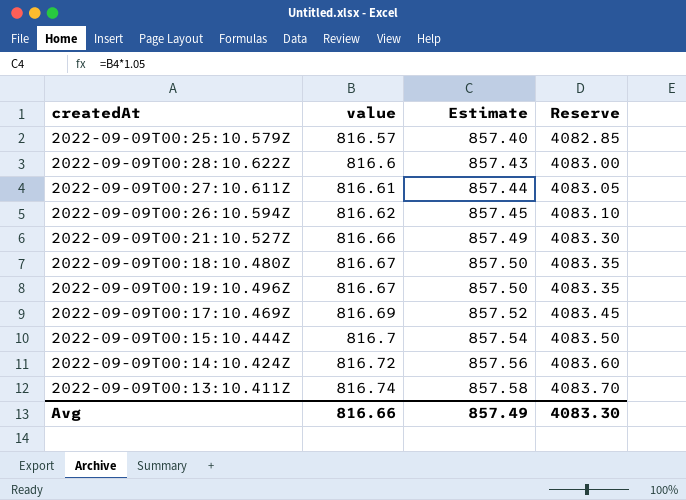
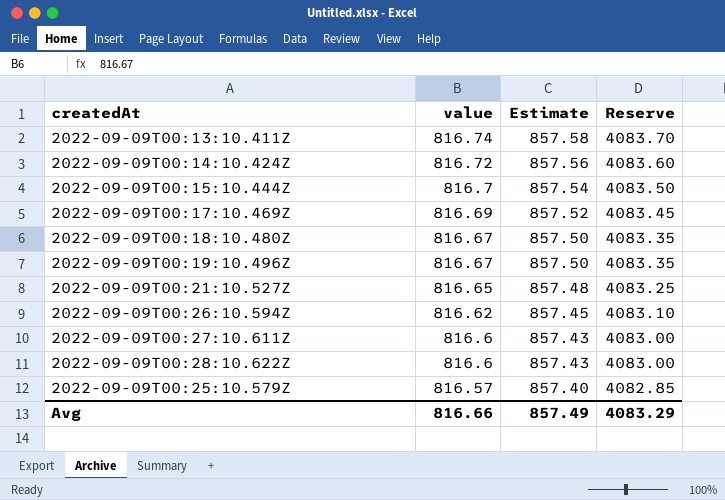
row order: value ascending -> value descending
2022-09-09T00:21:10.527Z | value: 816.66 -> 816.65
2022-09-09T00:21:10.527Z | Estimate: 857.49 -> 857.48
2022-09-09T00:21:10.527Z | Reserve: 4083.30 -> 4083.25
2022-09-09T00:27:10.611Z | value: 816.61 -> 816.6
2022-09-09T00:27:10.611Z | Estimate: 857.44 -> 857.43
2022-09-09T00:27:10.611Z | Reserve: 4083.05 -> 4083.00
Avg | Reserve: 4083.30 -> 4083.29

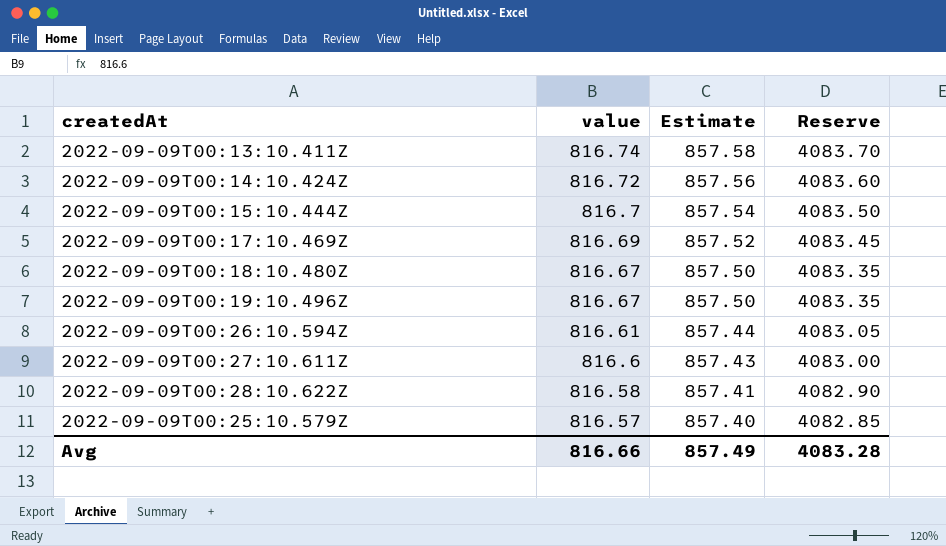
row 2022-09-09T00:21:10.527Z: 816.65 | 857.48 | 4083.25 -> none
2022-09-09T00:26:10.594Z | value: 816.62 -> 816.61
2022-09-09T00:26:10.594Z | Estimate: 857.45 -> 857.44
2022-09-09T00:26:10.594Z | Reserve: 4083.10 -> 4083.05
2022-09-09T00:28:10.622Z | value: 816.6 -> 816.58
2022-09-09T00:28:10.622Z | Estimate: 857.43 -> 857.41
2022-09-09T00:28:10.622Z | Reserve: 4083.00 -> 4082.90
Avg | Reserve: 4083.29 -> 4083.28

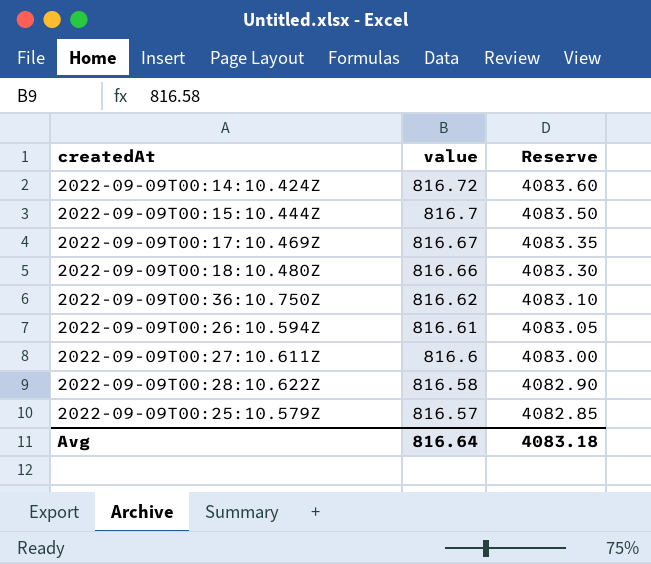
column Estimate | formula: [value] * 1.05 -> none
row 2022-09-09T00:13:10.411Z: 816.74 | 857.58 | 4083.70 -> none
row 2022-09-09T00:19:10.496Z: 816.67 | 857.50 | 4083.35 -> none
2022-09-09T00:17:10.469Z | value: 816.69 -> 816.67
2022-09-09T00:17:10.469Z | Reserve: 4083.45 -> 4083.35
2022-09-09T00:18:10.480Z | value: 816.67 -> 816.66
2022-09-09T00:18:10.480Z | Reserve: 4083.35 -> 4083.30
row 2022-09-09T00:36:10.750Z: none -> 816.62 | 4083.10
Avg | value: 816.66 -> 816.64
Avg | Reserve: 4083.28 -> 4083.18

